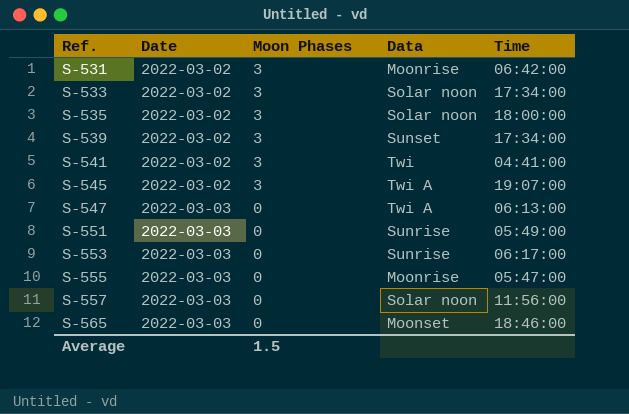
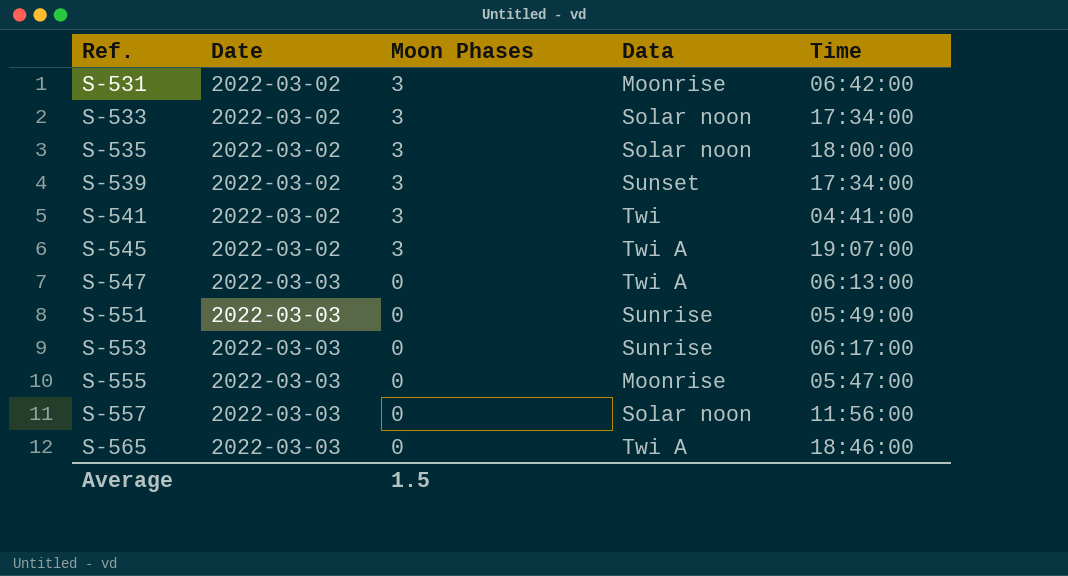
S-565 | Data: Moonset -> Twi A

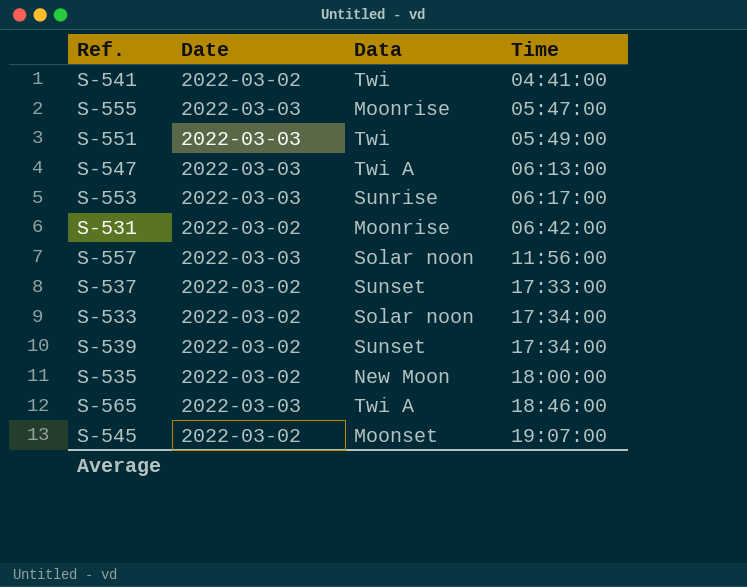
row order: Ref. ascending -> Time ascending
column Moon Phases | position: 3 -> none
S-551 | Data: Sunrise -> Twi
row S-537: none -> 2022-03-02 | Sunset | 17:33:00
S-535 | Data: Solar noon -> New Moon
S-545 | Data: Twi A -> Moonset

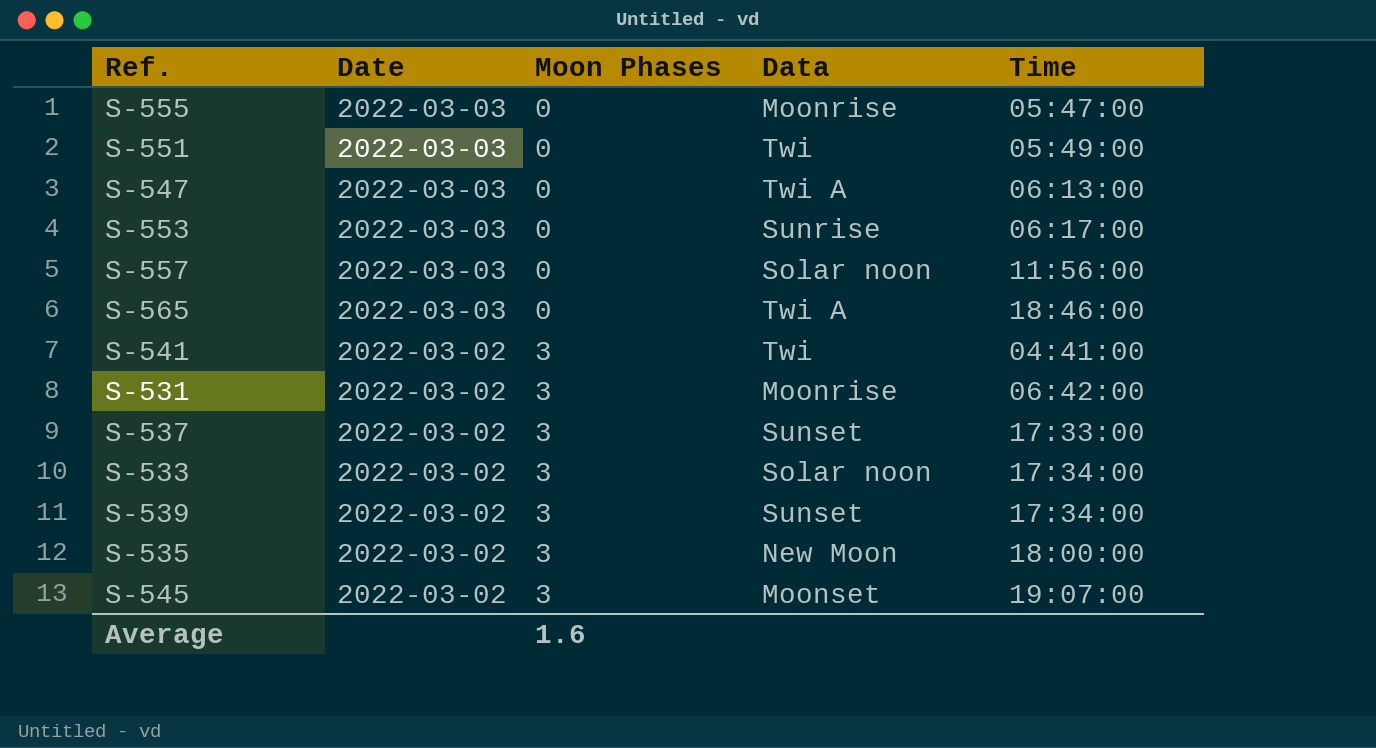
row order: Time ascending -> Date descending
column Moon Phases | position: none -> 3

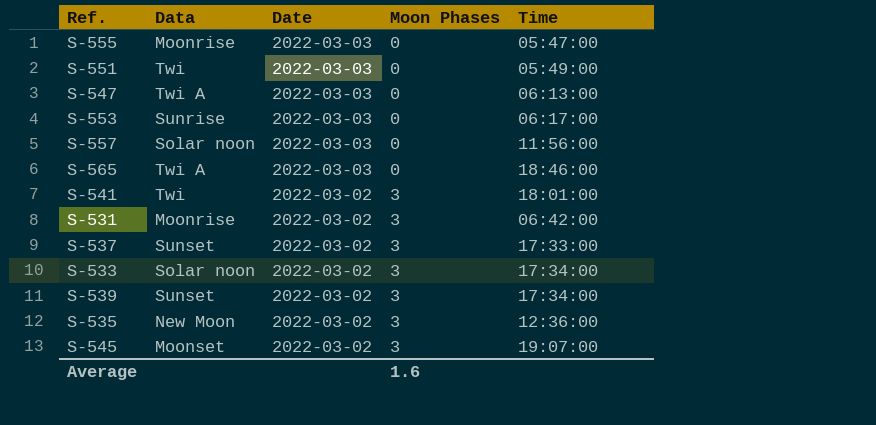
column Data | position: 4 -> 2
S-541 | Time: 04:41:00 -> 18:01:00
S-535 | Time: 18:00:00 -> 12:36:00

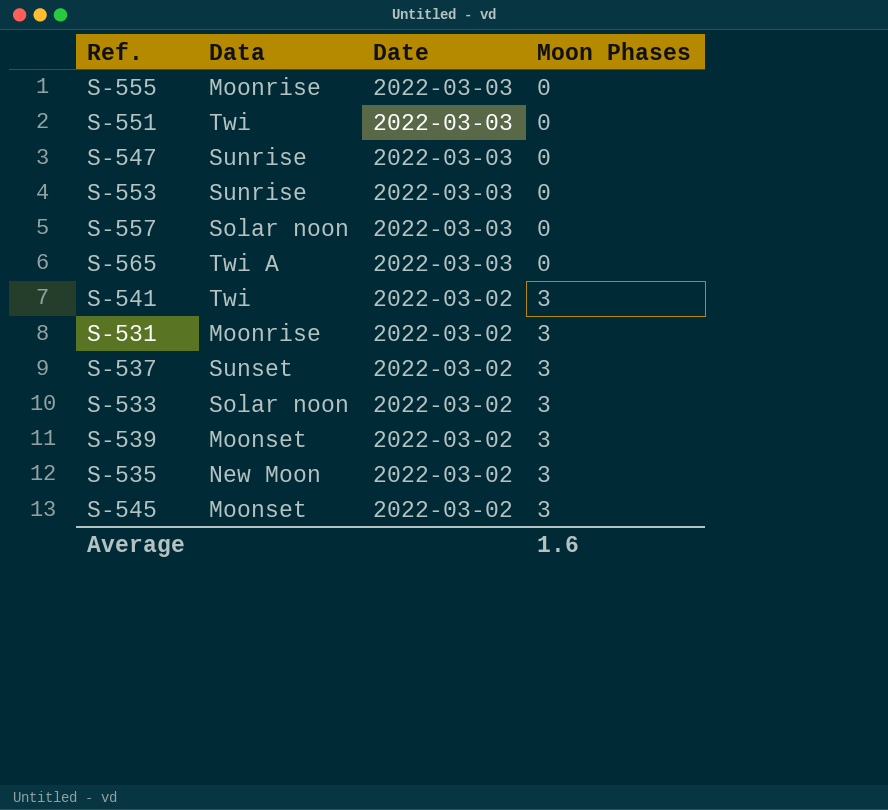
column Time | position: 5 -> none
S-547 | Data: Twi A -> Sunrise
S-539 | Data: Sunset -> Moonset

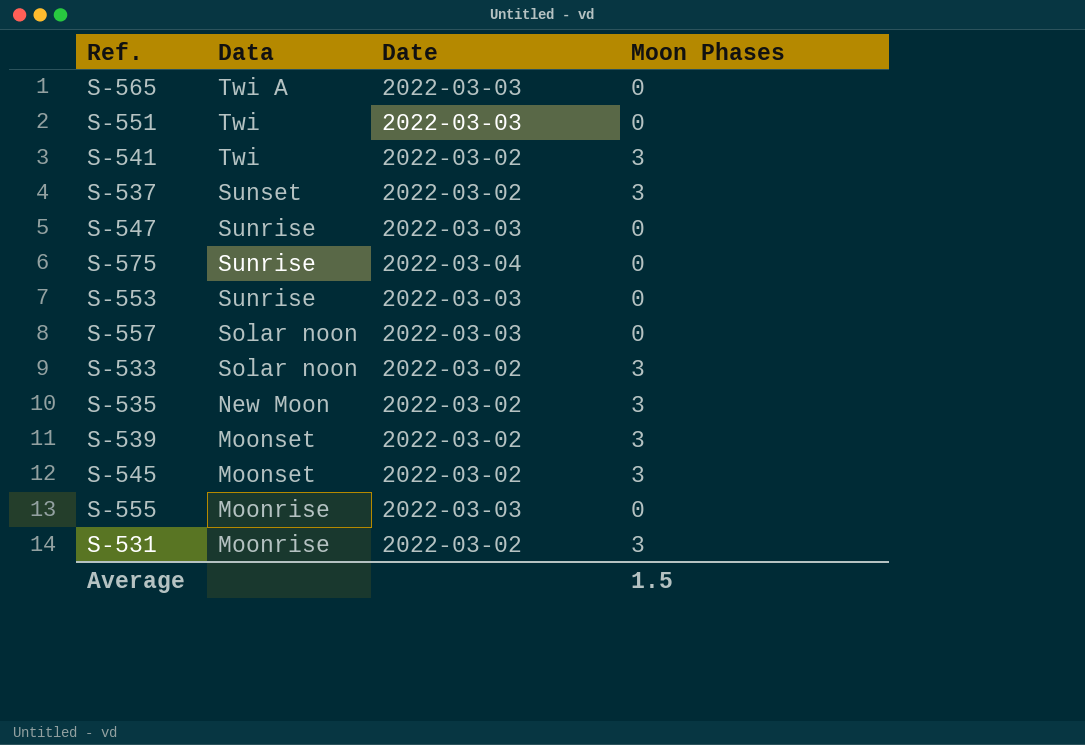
row order: Date descending -> Data descending
row S-575: none -> Sunrise | 2022-03-04 | 0
Average | Moon Phases: 1.6 -> 1.5

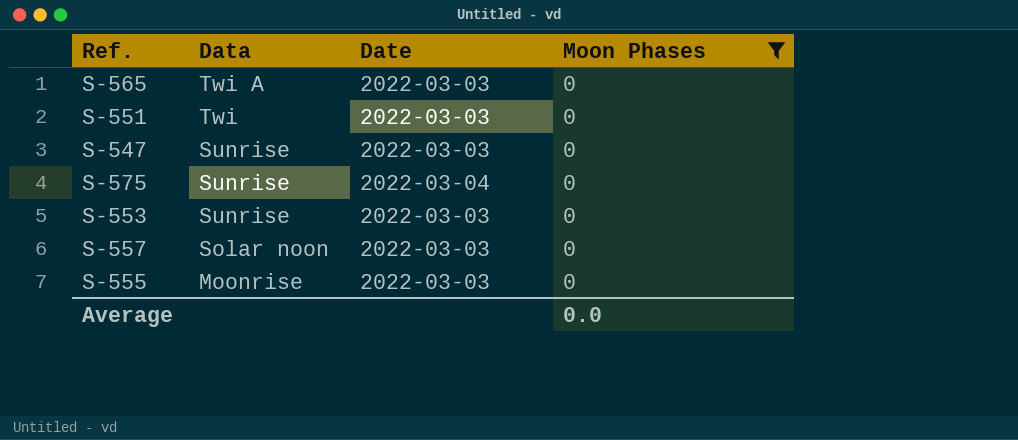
filter: none -> Moon Phases = 0
Average | Moon Phases: 1.5 -> 0.0

